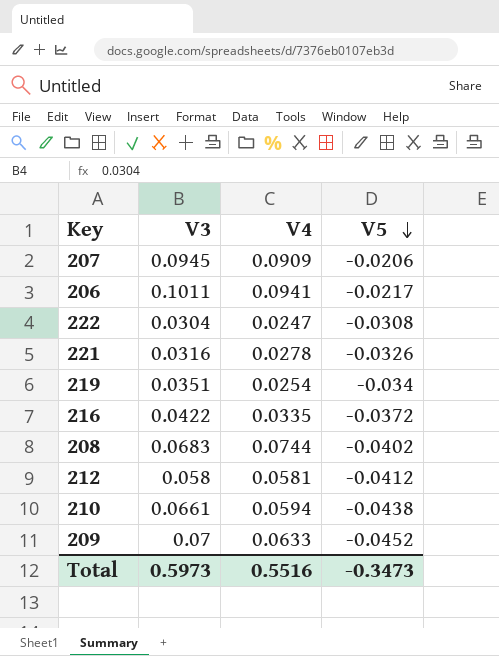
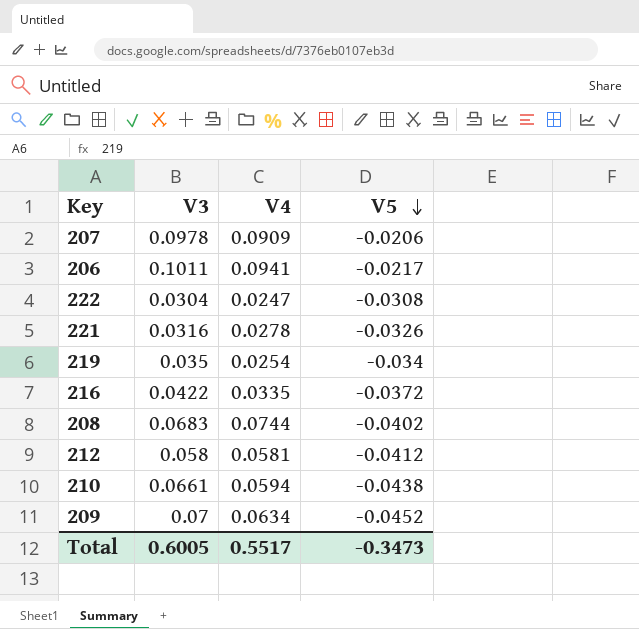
207 | V3: 0.0945 -> 0.0978
219 | V3: 0.0351 -> 0.035
209 | V4: 0.0633 -> 0.0634
Total | V3: 0.5973 -> 0.6005
Total | V4: 0.5516 -> 0.5517

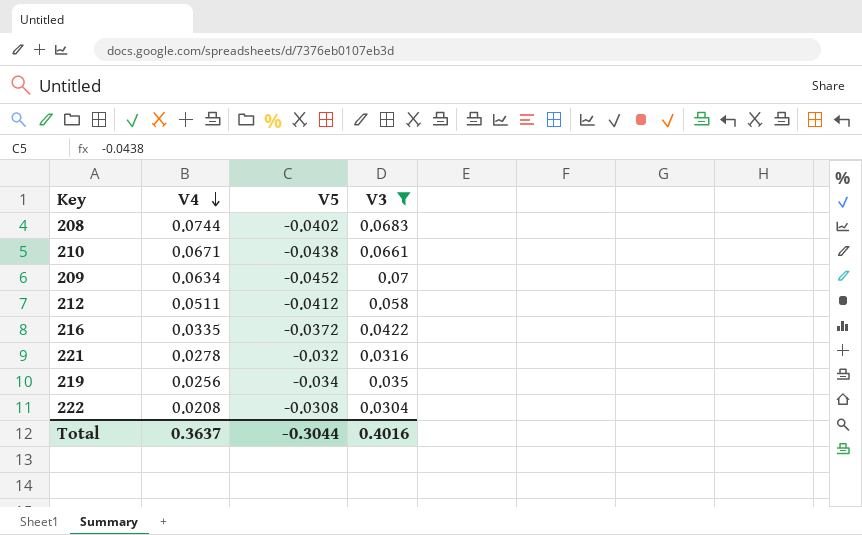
filter: none -> V3 <= 0.07
row order: V5 descending -> V4 descending
column V3 | position: 2 -> 4
210 | V4: 0.0594 -> 0.0671
212 | V4: 0.0581 -> 0.0511
221 | V5: -0.0326 -> -0.032
219 | V4: 0.0254 -> 0.0256
222 | V4: 0.0247 -> 0.0208
Total | V4: 0.5517 -> 0.3637
Total | V5: -0.3473 -> -0.3044
Total | V3: 0.6005 -> 0.4016

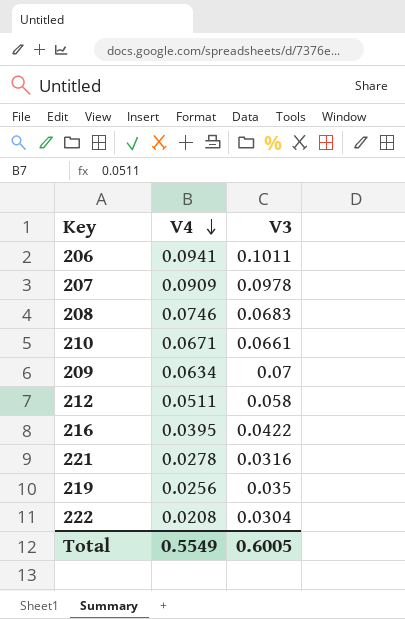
filter: V3 <= 0.07 -> none
column V5 | position: 3 -> none
208 | V4: 0.0744 -> 0.0746
216 | V4: 0.0335 -> 0.0395
Total | V4: 0.3637 -> 0.5549
Total | V3: 0.4016 -> 0.6005

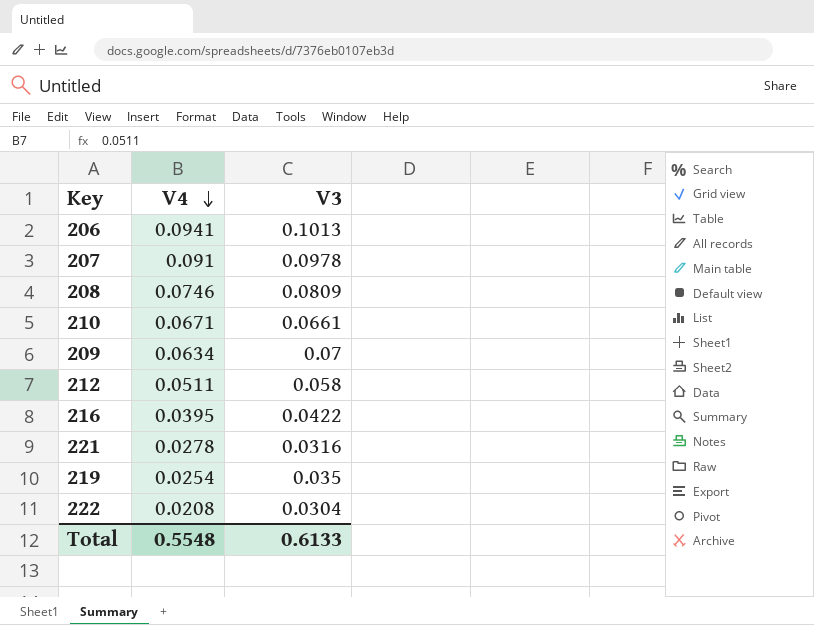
206 | V3: 0.1011 -> 0.1013
207 | V4: 0.0909 -> 0.091
208 | V3: 0.0683 -> 0.0809
219 | V4: 0.0256 -> 0.0254
Total | V4: 0.5549 -> 0.5548
Total | V3: 0.6005 -> 0.6133

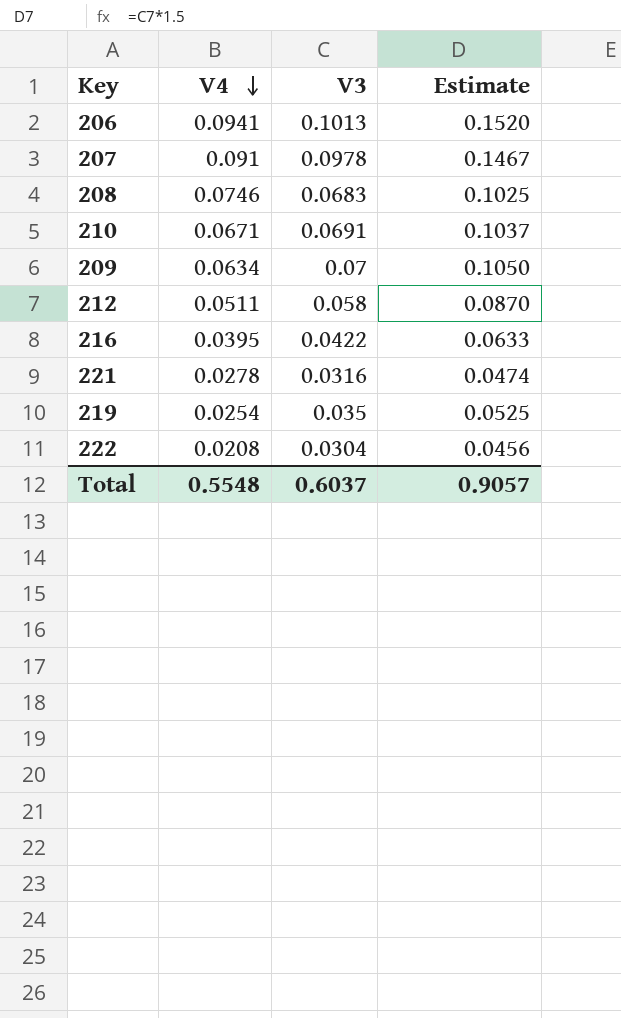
column Estimate | formula: none -> [V3] * 1.5
208 | V3: 0.0809 -> 0.0683
210 | V3: 0.0661 -> 0.0691
Total | V3: 0.6133 -> 0.6037

